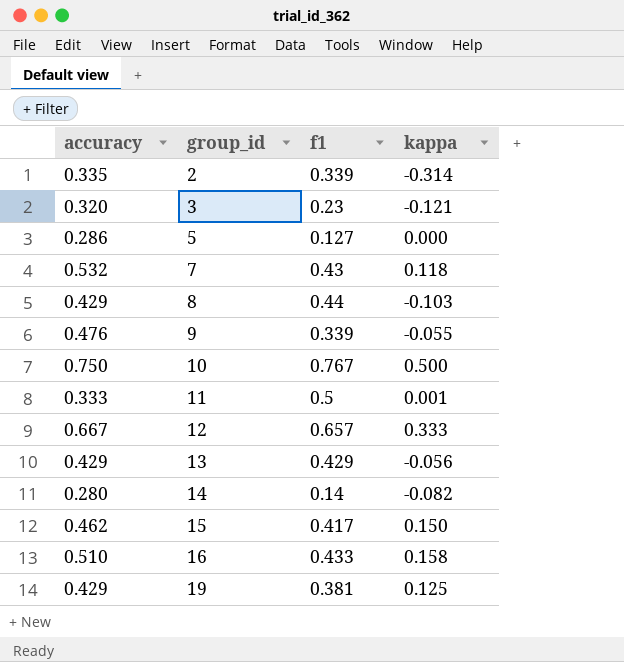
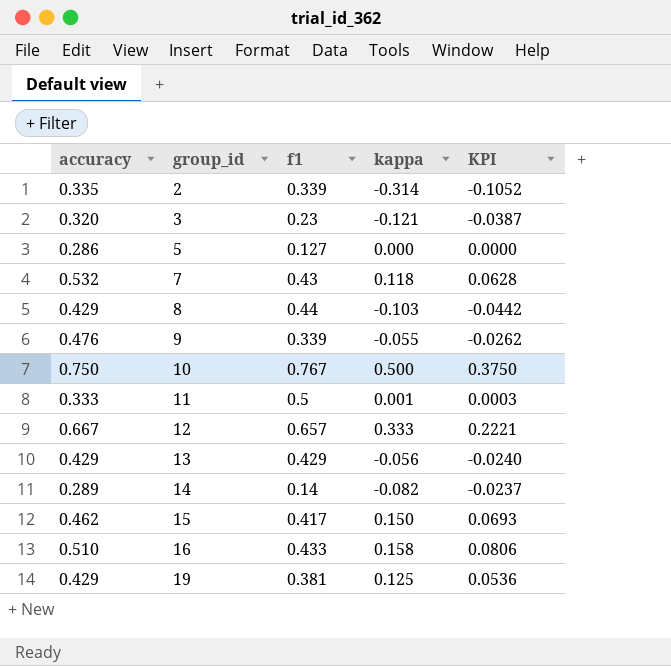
column KPI | formula: none -> [accuracy] * [kappa]
14 | accuracy: 0.280 -> 0.289

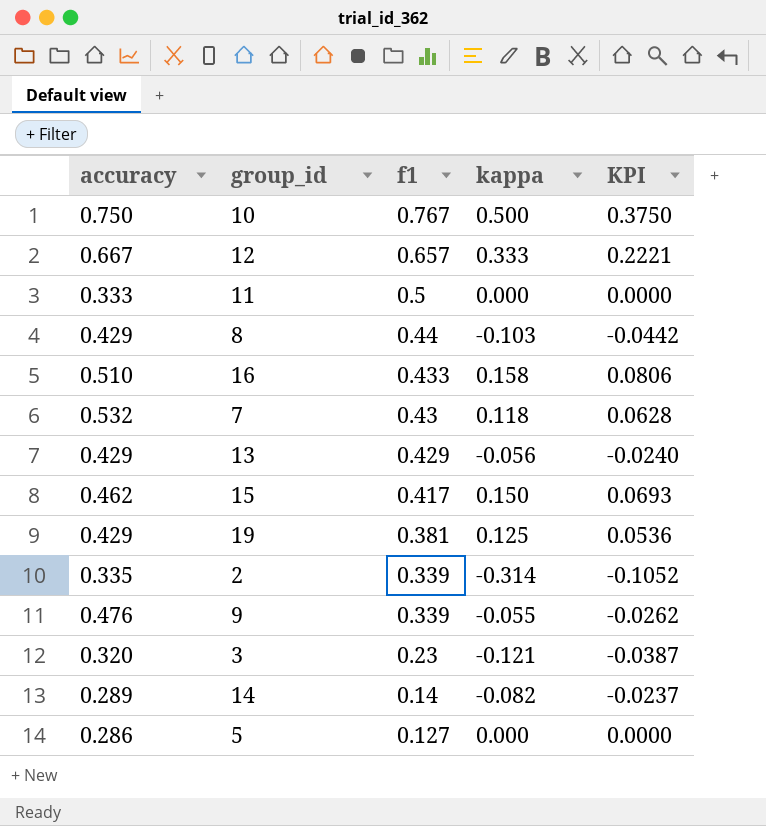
row order: group_id ascending -> f1 descending
11 | kappa: 0.001 -> 0.000
11 | KPI: 0.0003 -> 0.0000

